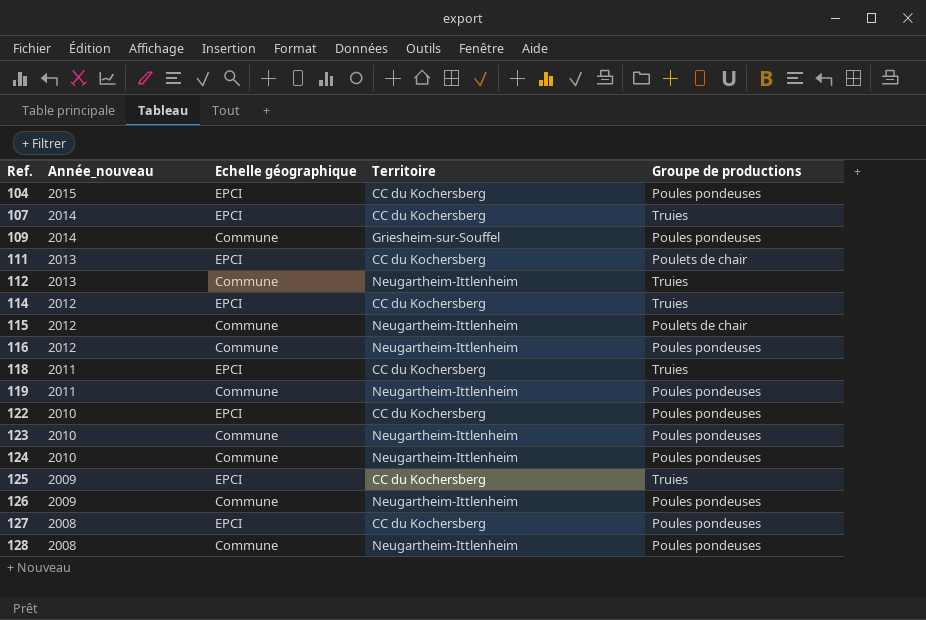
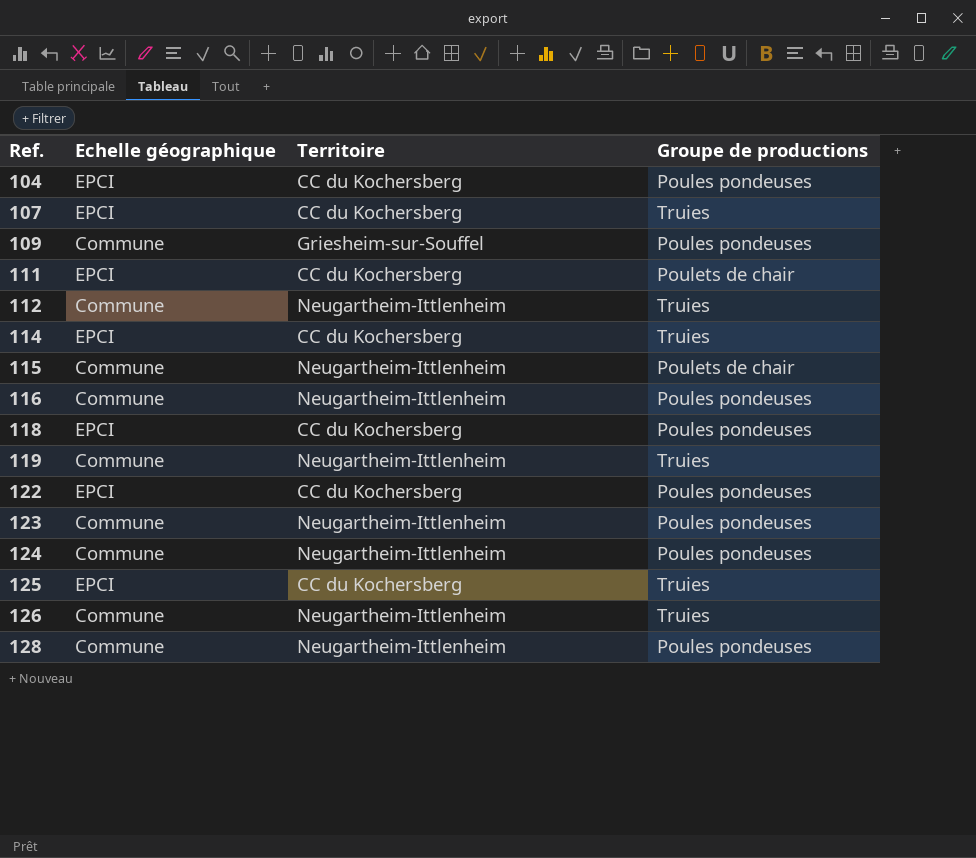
column Année_nouveau | position: 2 -> none
row 127: 2008 | EPCI | CC du Kochersberg | Poules pondeuses -> none
118 | Groupe de productions: Truies -> Poules pondeuses
119 | Groupe de productions: Poules pondeuses -> Truies
126 | Groupe de productions: Poules pondeuses -> Truies

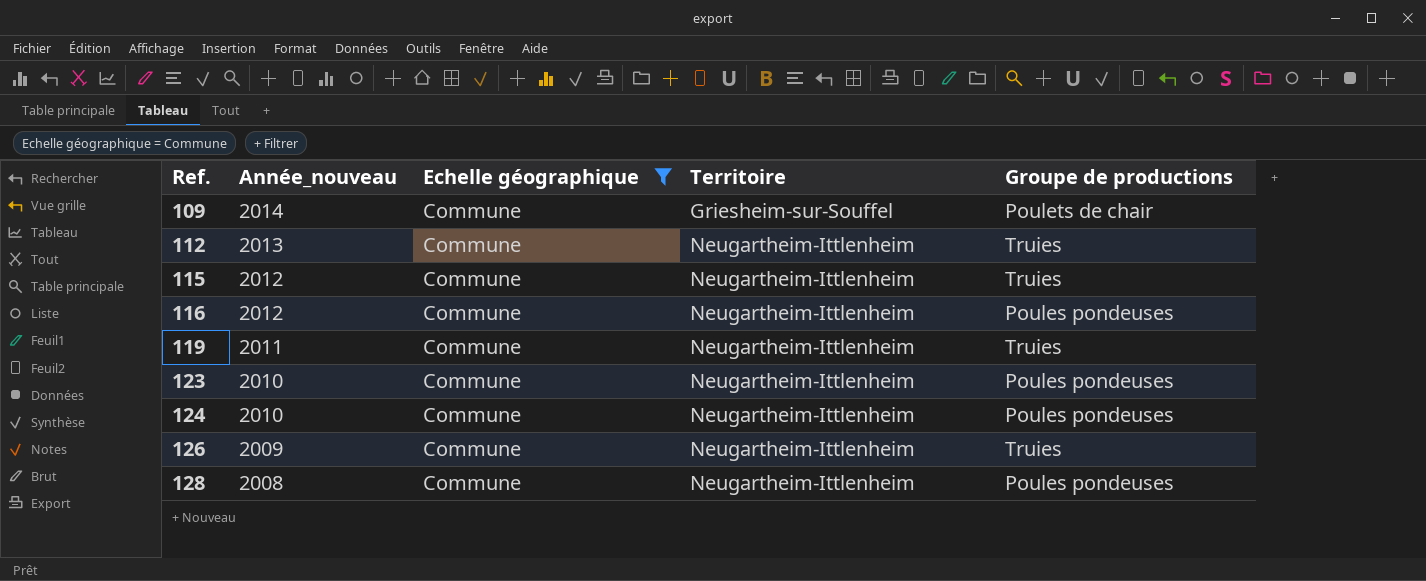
filter: none -> Echelle géographique = Commune
column Année_nouveau | position: none -> 2
109 | Groupe de productions: Poules pondeuses -> Poulets de chair
115 | Groupe de productions: Poulets de chair -> Truies

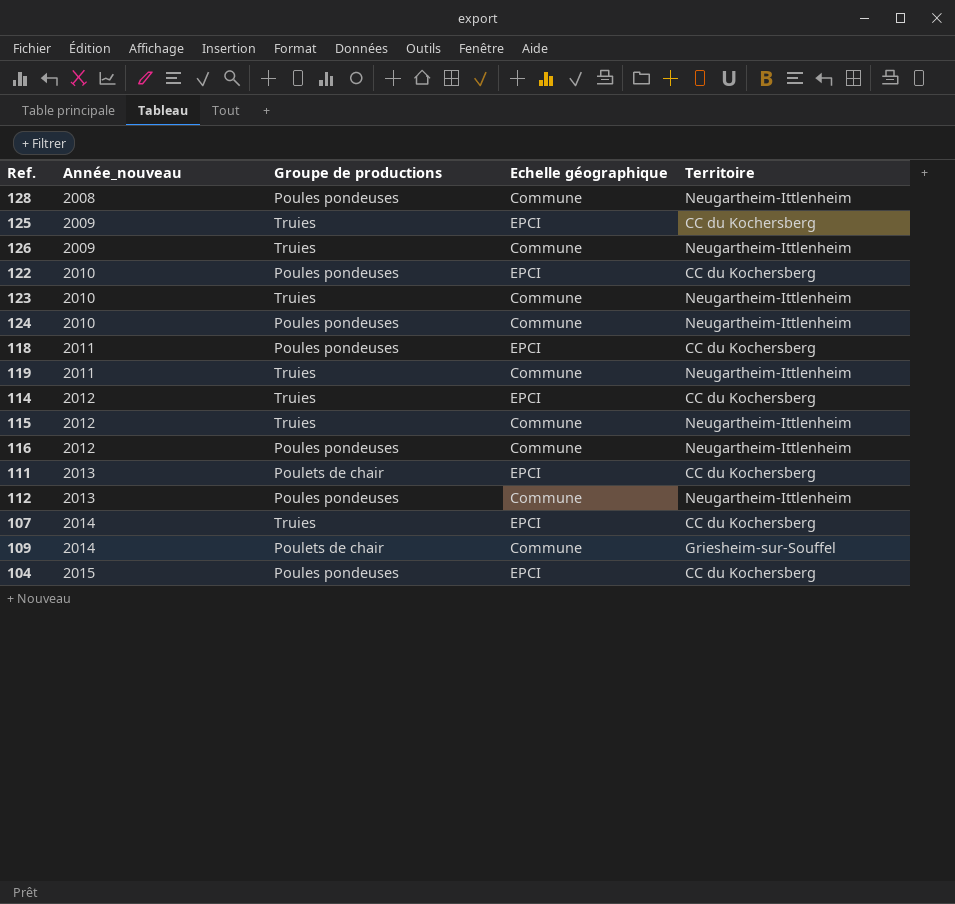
filter: Echelle géographique = Commune -> none
row order: Ref. ascending -> Année_nouveau ascending
column Groupe de productions | position: 5 -> 3
123 | Groupe de productions: Poules pondeuses -> Truies
112 | Groupe de productions: Truies -> Poules pondeuses

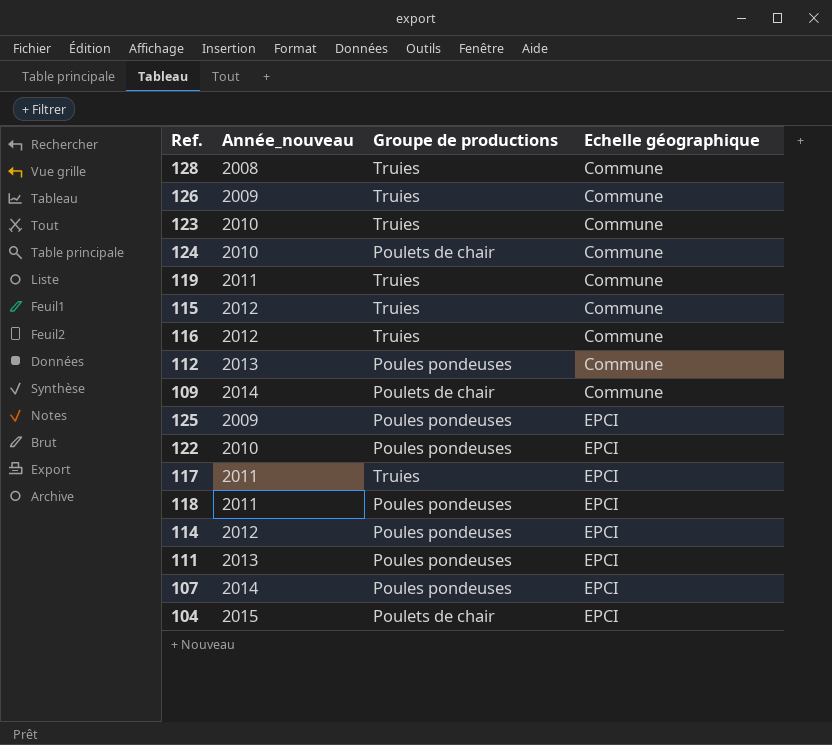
row order: Année_nouveau ascending -> Echelle géographique ascending
column Territoire | position: 5 -> none
128 | Groupe de productions: Poules pondeuses -> Truies
124 | Groupe de productions: Poules pondeuses -> Poulets de chair
116 | Groupe de productions: Poules pondeuses -> Truies
125 | Groupe de productions: Truies -> Poules pondeuses
row 117: none -> 2011 | Truies | EPCI
114 | Groupe de productions: Truies -> Poules pondeuses
111 | Groupe de productions: Poulets de chair -> Poules pondeuses
107 | Groupe de productions: Truies -> Poules pondeuses
104 | Groupe de productions: Poules pondeuses -> Poulets de chair

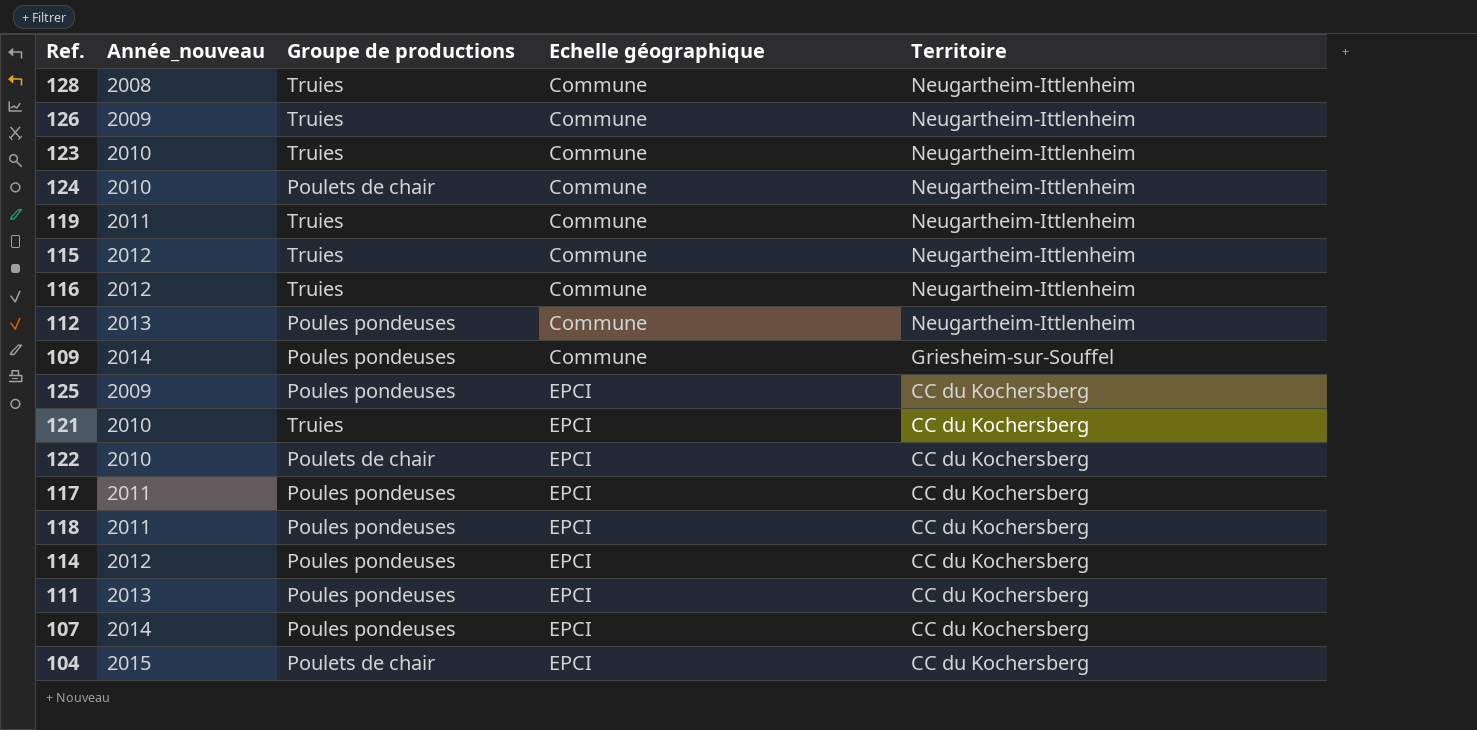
column Territoire | position: none -> 5
109 | Groupe de productions: Poulets de chair -> Poules pondeuses
row 121: none -> 2010 | Truies | EPCI | CC du Kochersberg
122 | Groupe de productions: Poules pondeuses -> Poulets de chair
117 | Groupe de productions: Truies -> Poules pondeuses

